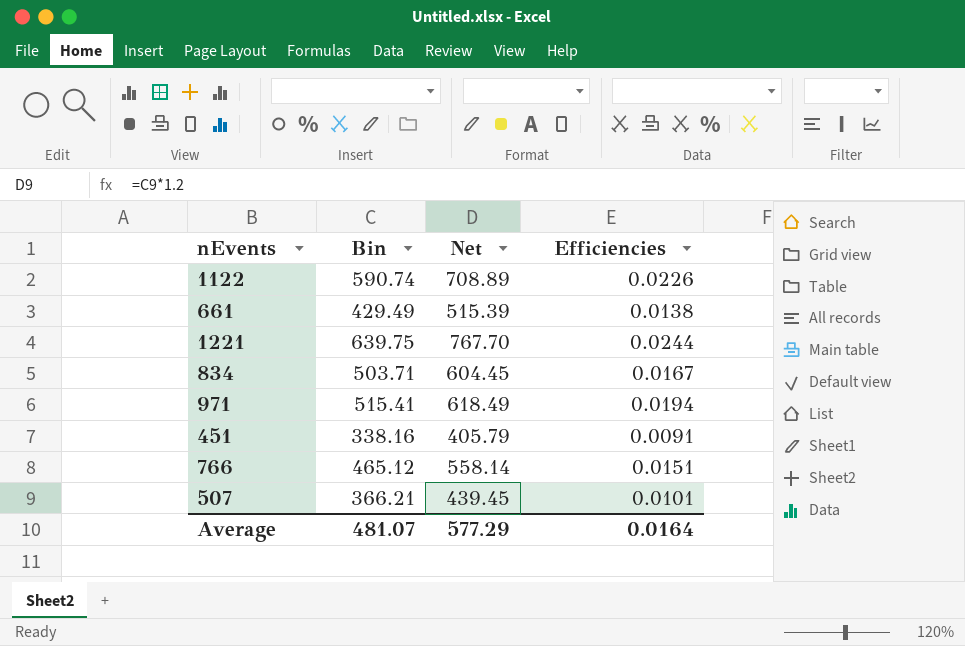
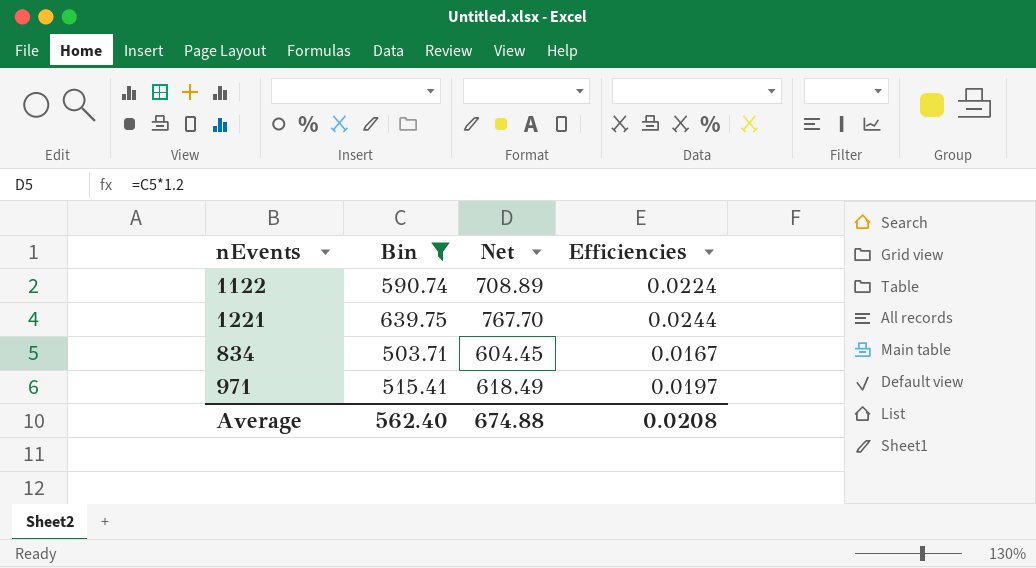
filter: none -> Bin >= 503.71
1122 | Efficiencies: 0.0226 -> 0.0224
971 | Efficiencies: 0.0194 -> 0.0197
Average | Bin: 481.07 -> 562.40
Average | Net: 577.29 -> 674.88
Average | Efficiencies: 0.0164 -> 0.0208

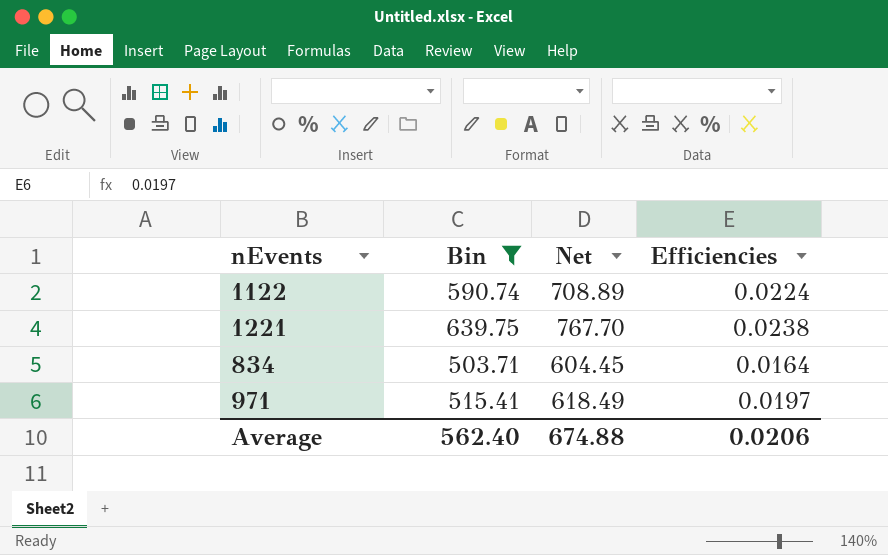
1221 | Efficiencies: 0.0244 -> 0.0238
834 | Efficiencies: 0.0167 -> 0.0164
Average | Efficiencies: 0.0208 -> 0.0206

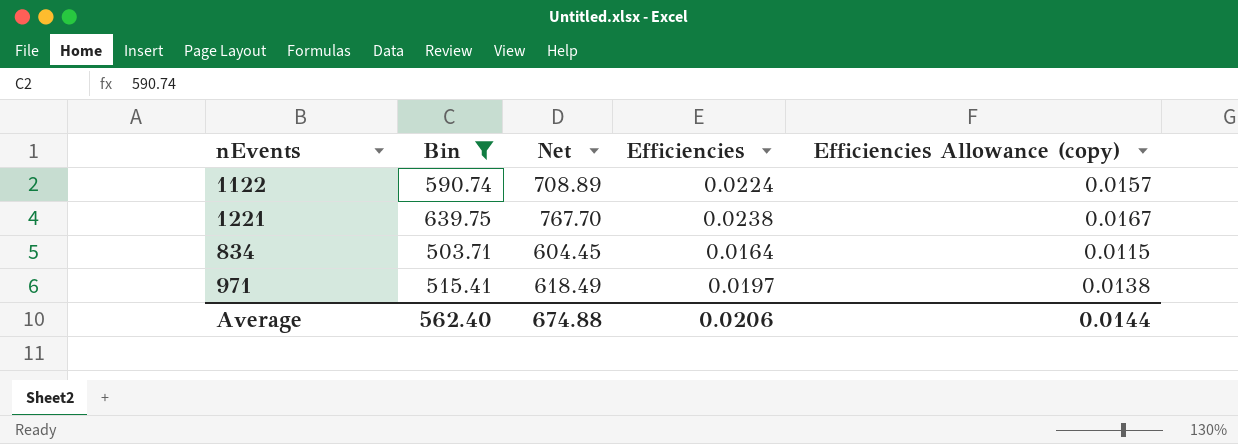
column Efficiencies Allowance (copy) | formula: none -> [Efficiencies] * 0.7

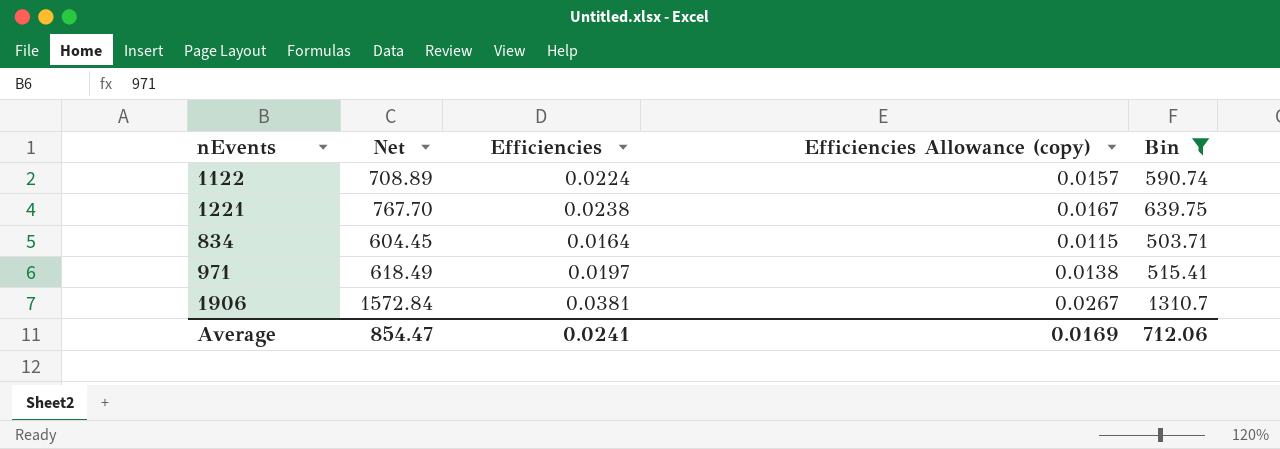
column Bin | position: 2 -> 5
row 1906: none -> 1572.84 | 0.0381 | 0.0267 | 1310.7
Average | Net: 674.88 -> 854.47
Average | Efficiencies: 0.0206 -> 0.0241
Average | Efficiencies Allowance (copy): 0.0144 -> 0.0169
Average | Bin: 562.40 -> 712.06

